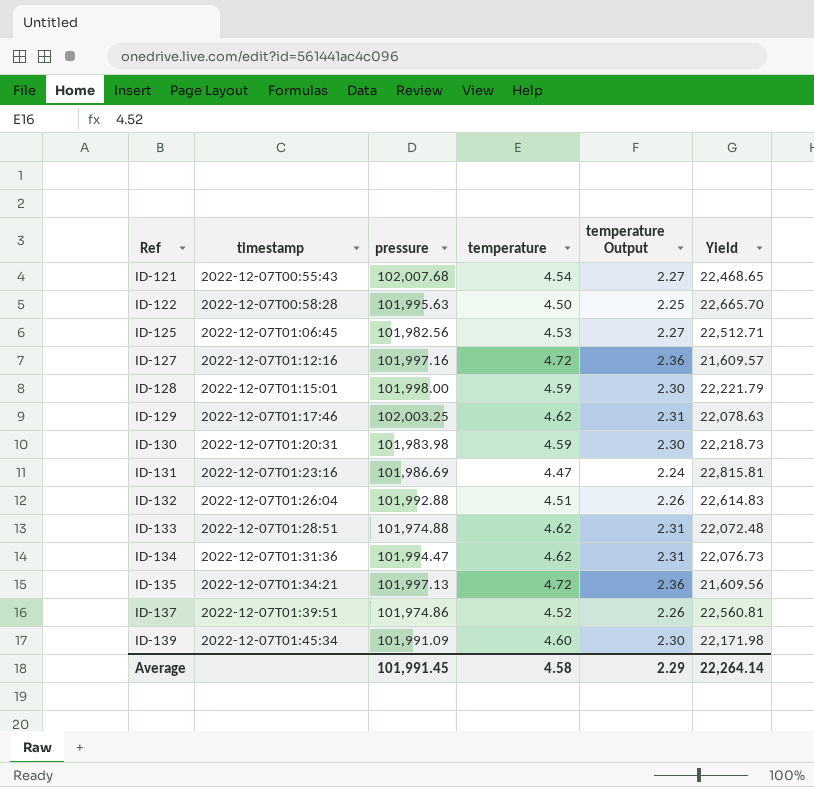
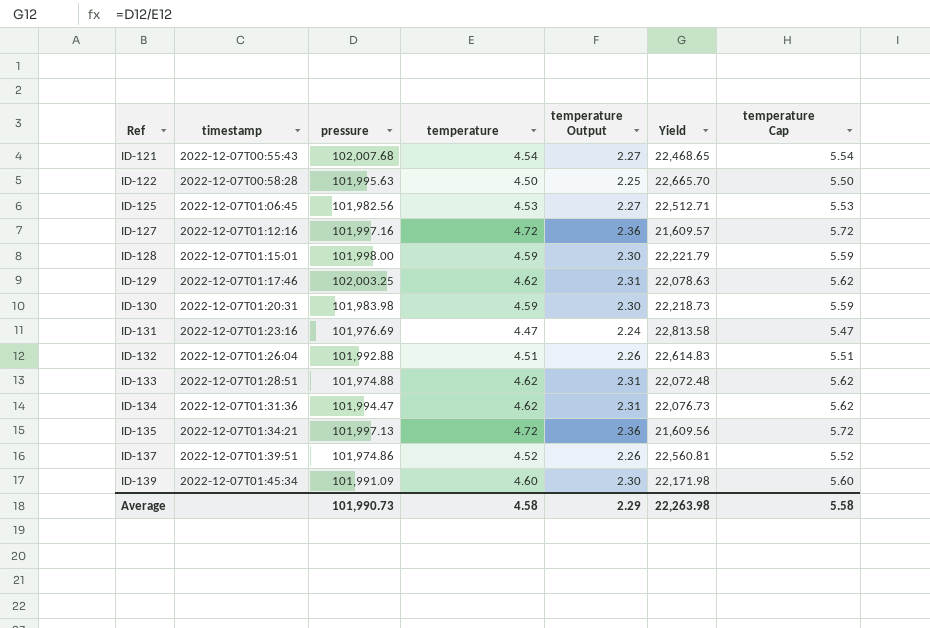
column temperature Cap | formula: none -> [temperature] + 1
ID-131 | pressure: 101,986.69 -> 101,976.69
ID-131 | Yield: 22,815.81 -> 22,813.58
Average | pressure: 101,991.45 -> 101,990.73
Average | Yield: 22,264.14 -> 22,263.98

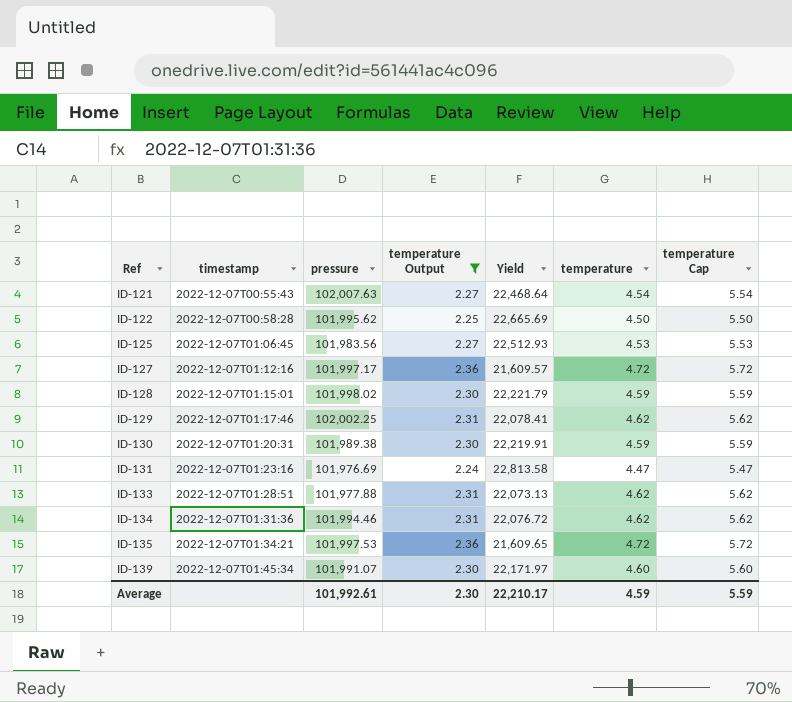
filter: none -> temperature Output != 2.26
column temperature | position: 4 -> 6
ID-121 | pressure: 102,007.68 -> 102,007.63
ID-121 | Yield: 22,468.65 -> 22,468.64
ID-122 | pressure: 101,995.63 -> 101,995.62
ID-122 | Yield: 22,665.70 -> 22,665.69
ID-125 | pressure: 101,982.56 -> 101,983.56
ID-125 | Yield: 22,512.71 -> 22,512.93
ID-127 | pressure: 101,997.16 -> 101,997.17
ID-128 | pressure: 101,998.00 -> 101,998.02
ID-129 | pressure: 102,003.25 -> 102,002.25
ID-129 | Yield: 22,078.63 -> 22,078.41
ID-130 | pressure: 101,983.98 -> 101,989.38
ID-130 | Yield: 22,218.73 -> 22,219.91
ID-133 | pressure: 101,974.88 -> 101,977.88
ID-133 | Yield: 22,072.48 -> 22,073.13
ID-134 | pressure: 101,994.47 -> 101,994.46
ID-134 | Yield: 22,076.73 -> 22,076.72
ID-135 | pressure: 101,997.13 -> 101,997.53
ID-135 | Yield: 21,609.56 -> 21,609.65
ID-139 | pressure: 101,991.09 -> 101,991.07
ID-139 | Yield: 22,171.98 -> 22,171.97
Average | pressure: 101,990.73 -> 101,992.61
Average | temperature Output: 2.29 -> 2.30
Average | Yield: 22,263.98 -> 22,210.17
Average | temperature: 4.58 -> 4.59
Average | temperature Cap: 5.58 -> 5.59

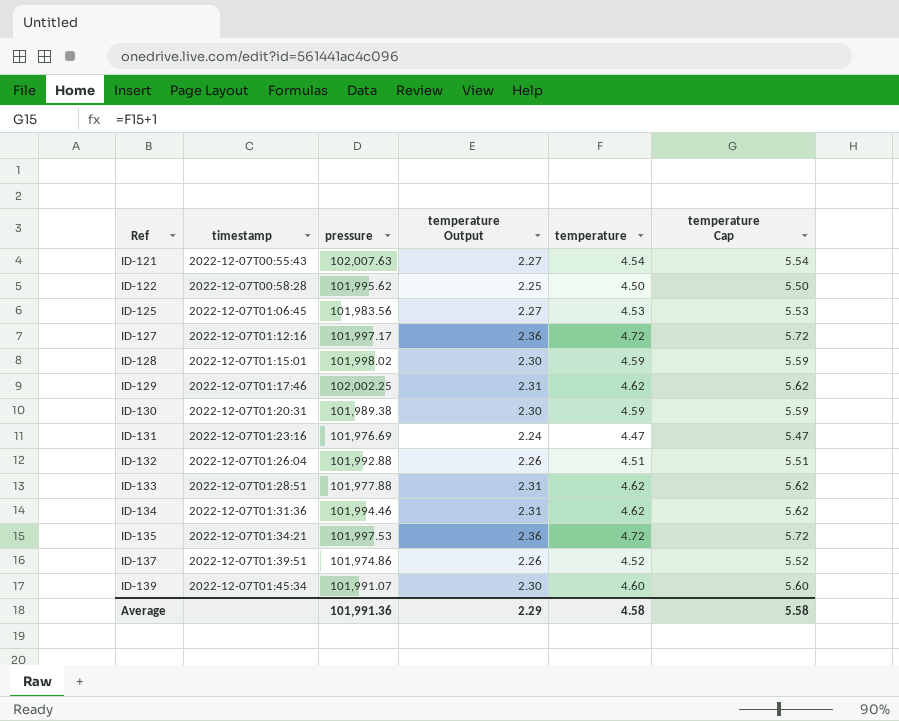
filter: temperature Output != 2.26 -> none
column Yield | formula: [pressure] / [temperature] -> none
Average | pressure: 101,992.61 -> 101,991.36
Average | temperature Output: 2.30 -> 2.29
Average | temperature: 4.59 -> 4.58
Average | temperature Cap: 5.59 -> 5.58

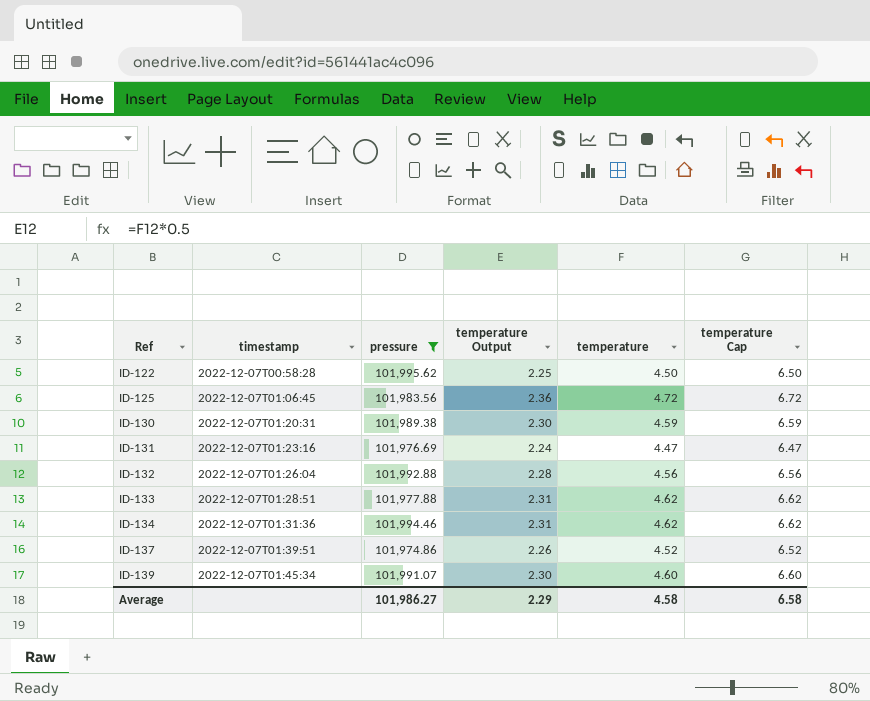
filter: none -> pressure <= 101,995.62
column temperature Cap | formula: [temperature] + 1 -> [temperature] + 2
ID-125 | temperature Output: 2.27 -> 2.36
ID-125 | temperature: 4.53 -> 4.72
ID-132 | temperature Output: 2.26 -> 2.28
ID-132 | temperature: 4.51 -> 4.56
Average | pressure: 101,991.36 -> 101,986.27
Average | temperature Cap: 5.58 -> 6.58

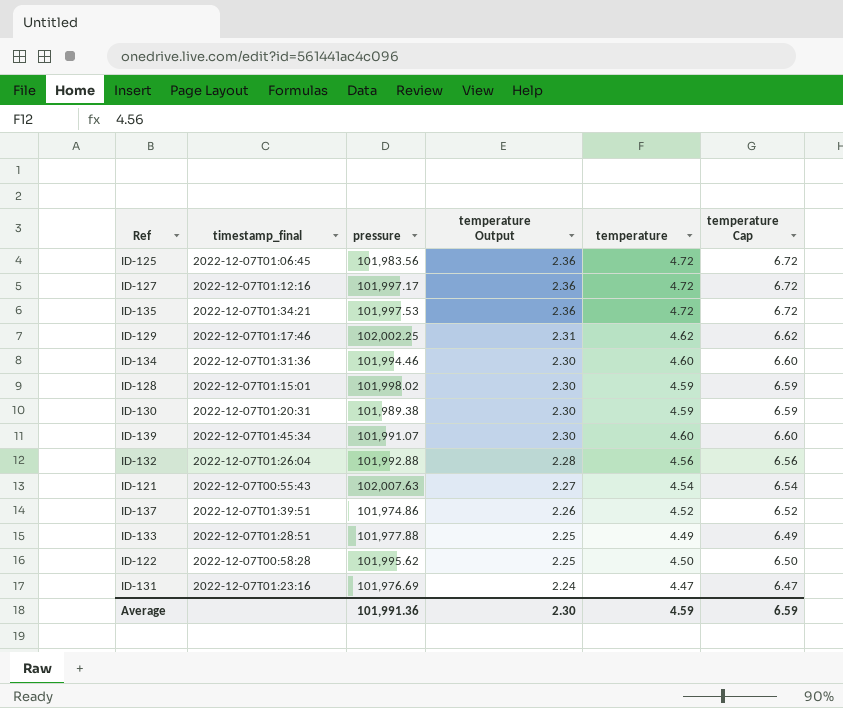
filter: pressure <= 101,995.62 -> none
row order: Ref ascending -> temperature Output descending
column name: timestamp -> timestamp_final
ID-134 | temperature Output: 2.31 -> 2.30
ID-134 | temperature: 4.62 -> 4.60
ID-134 | temperature Cap: 6.62 -> 6.60
ID-133 | temperature Output: 2.31 -> 2.25
ID-133 | temperature: 4.62 -> 4.49
ID-133 | temperature Cap: 6.62 -> 6.49
Average | pressure: 101,986.27 -> 101,991.36
Average | temperature Output: 2.29 -> 2.30
Average | temperature: 4.58 -> 4.59
Average | temperature Cap: 6.58 -> 6.59

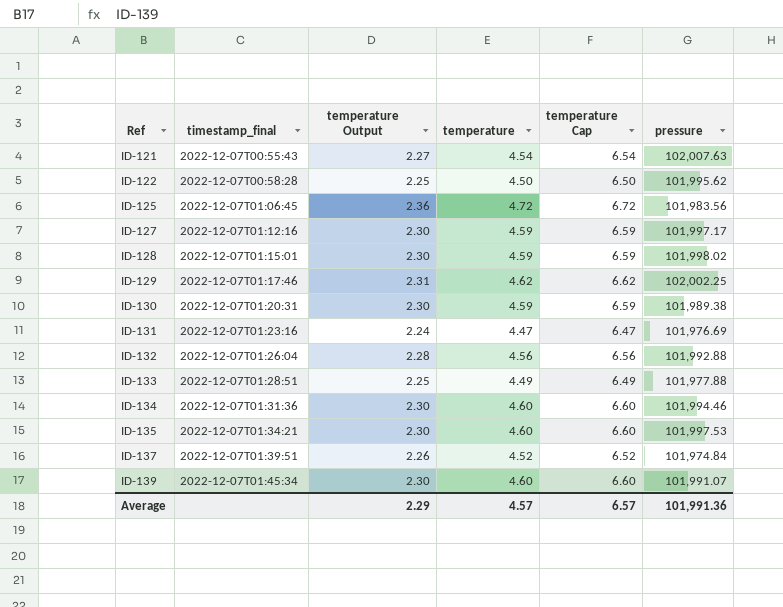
row order: temperature Output descending -> Ref ascending
column pressure | position: 3 -> 6
ID-127 | temperature Output: 2.36 -> 2.30
ID-127 | temperature: 4.72 -> 4.59
ID-127 | temperature Cap: 6.72 -> 6.59
ID-135 | temperature Output: 2.36 -> 2.30
ID-135 | temperature: 4.72 -> 4.60
ID-135 | temperature Cap: 6.72 -> 6.60
ID-137 | pressure: 101,974.86 -> 101,974.84
Average | temperature Output: 2.30 -> 2.29
Average | temperature: 4.59 -> 4.57
Average | temperature Cap: 6.59 -> 6.57

